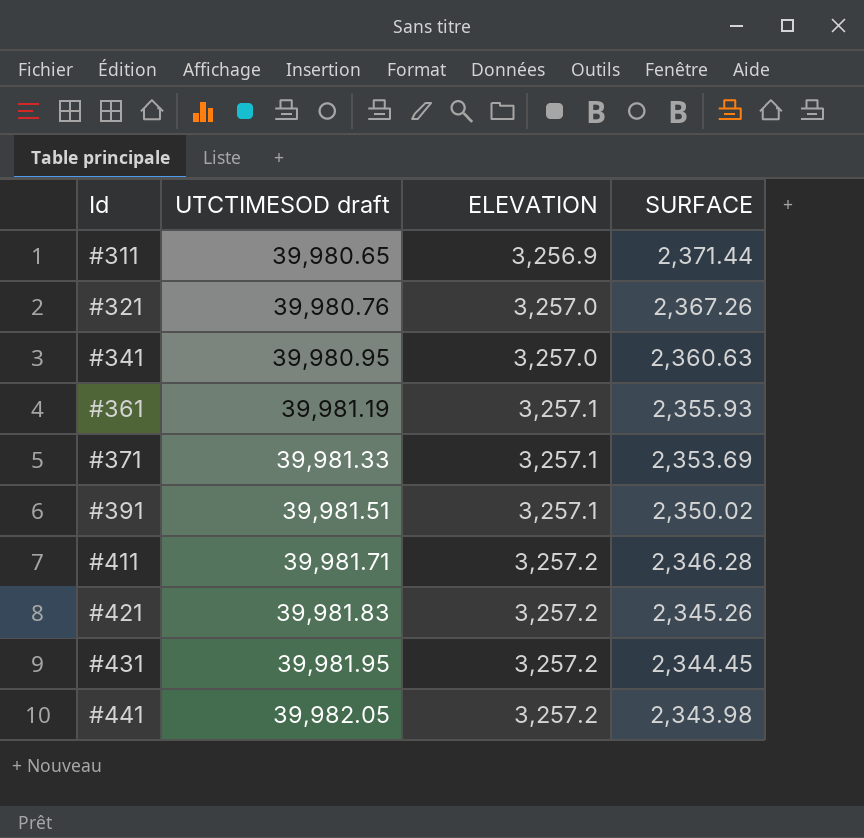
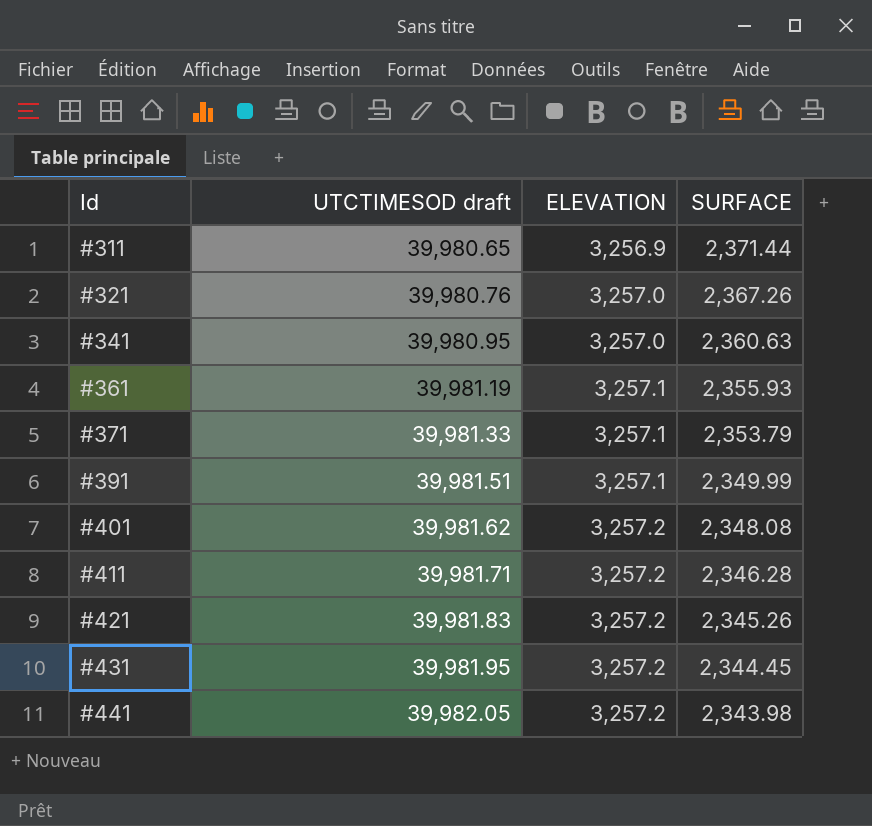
#371 | SURFACE: 2,353.69 -> 2,353.79
#391 | SURFACE: 2,350.02 -> 2,349.99
row #401: none -> 39,981.62 | 3,257.2 | 2,348.08

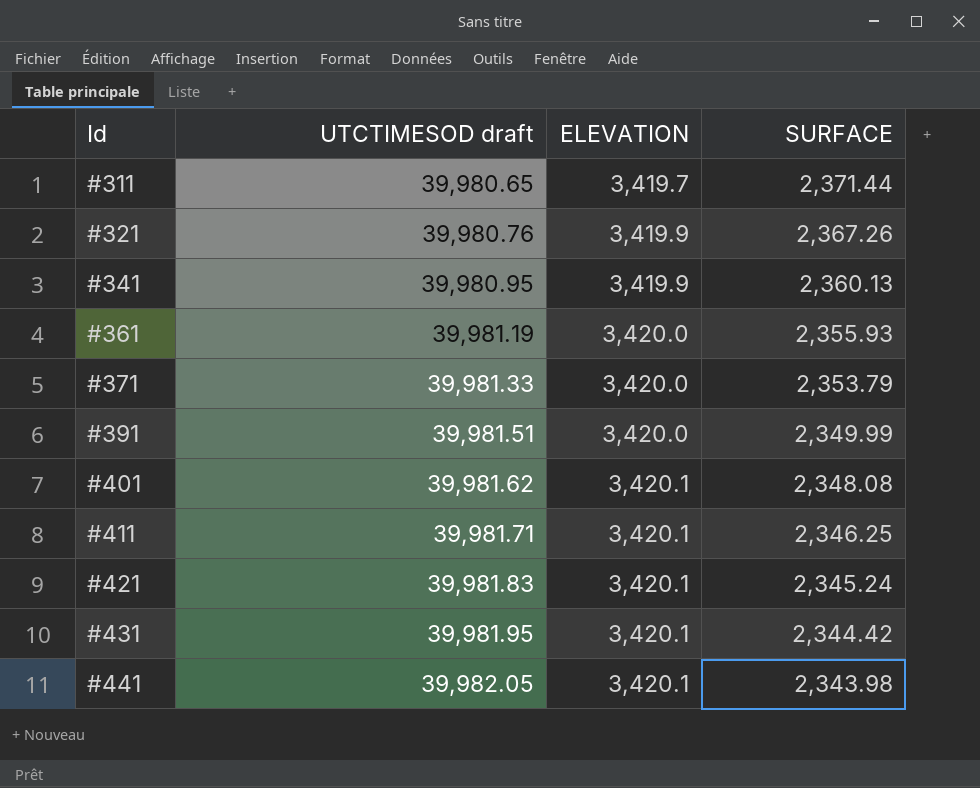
#311 | ELEVATION: 3,256.9 -> 3,419.7
#321 | ELEVATION: 3,257.0 -> 3,419.9
#341 | ELEVATION: 3,257.0 -> 3,419.9
#341 | SURFACE: 2,360.63 -> 2,360.13
#361 | ELEVATION: 3,257.1 -> 3,420.0
#371 | ELEVATION: 3,257.1 -> 3,420.0
#391 | ELEVATION: 3,257.1 -> 3,420.0
#401 | ELEVATION: 3,257.2 -> 3,420.1
#411 | ELEVATION: 3,257.2 -> 3,420.1
#411 | SURFACE: 2,346.28 -> 2,346.25
#421 | ELEVATION: 3,257.2 -> 3,420.1
#421 | SURFACE: 2,345.26 -> 2,345.24
#431 | ELEVATION: 3,257.2 -> 3,420.1
#431 | SURFACE: 2,344.45 -> 2,344.42
#441 | ELEVATION: 3,257.2 -> 3,420.1

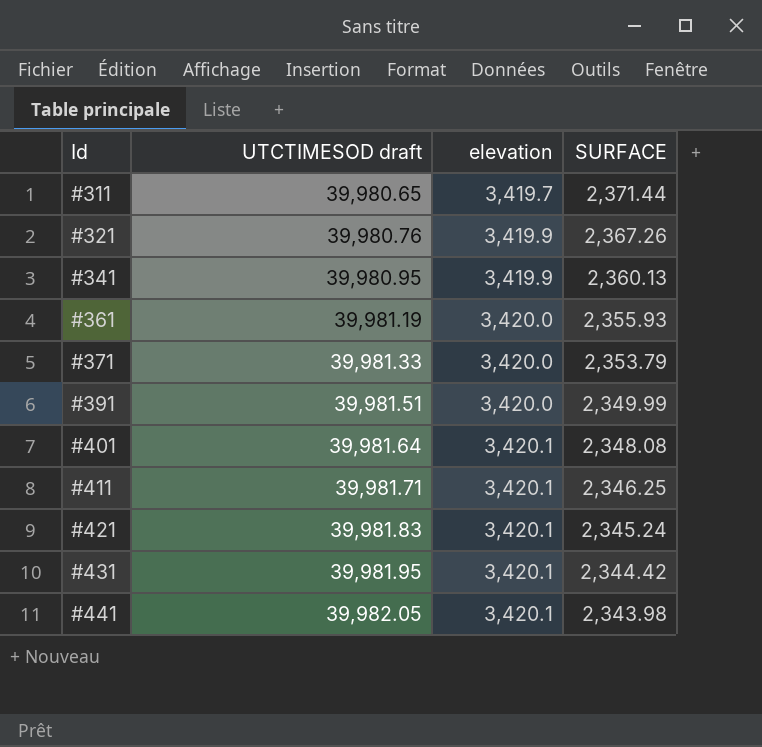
column name: ELEVATION -> elevation
#401 | UTCTIMESOD draft: 39,981.62 -> 39,981.64

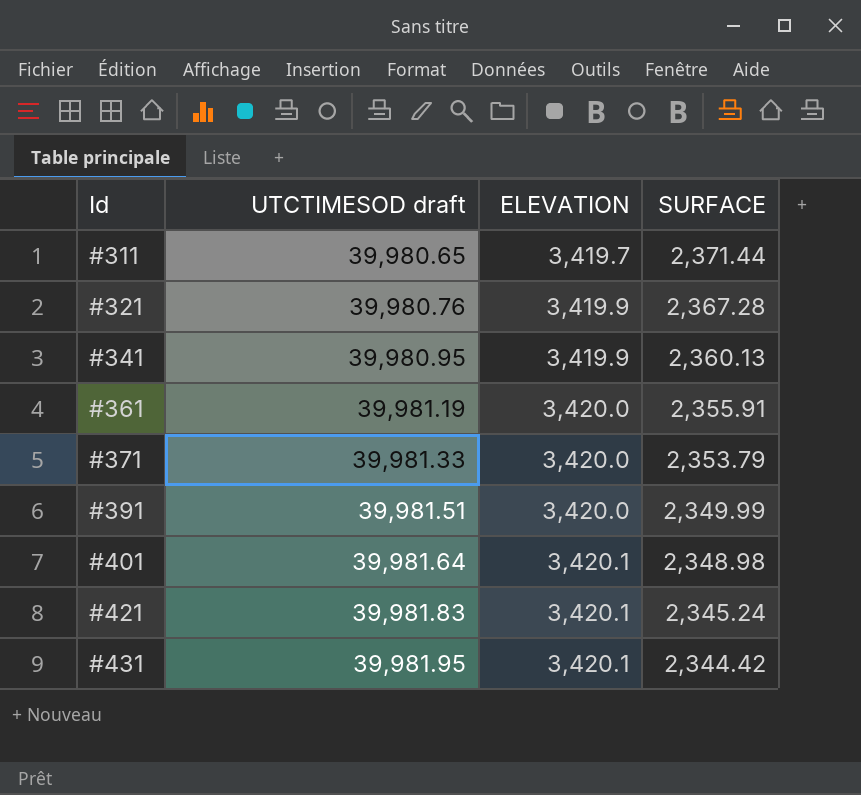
column name: elevation -> ELEVATION
row #411: 39,981.71 | 3,420.1 | 2,346.25 -> none
row #441: 39,982.05 | 3,420.1 | 2,343.98 -> none
#321 | SURFACE: 2,367.26 -> 2,367.28
#361 | SURFACE: 2,355.93 -> 2,355.91
#401 | SURFACE: 2,348.08 -> 2,348.98

